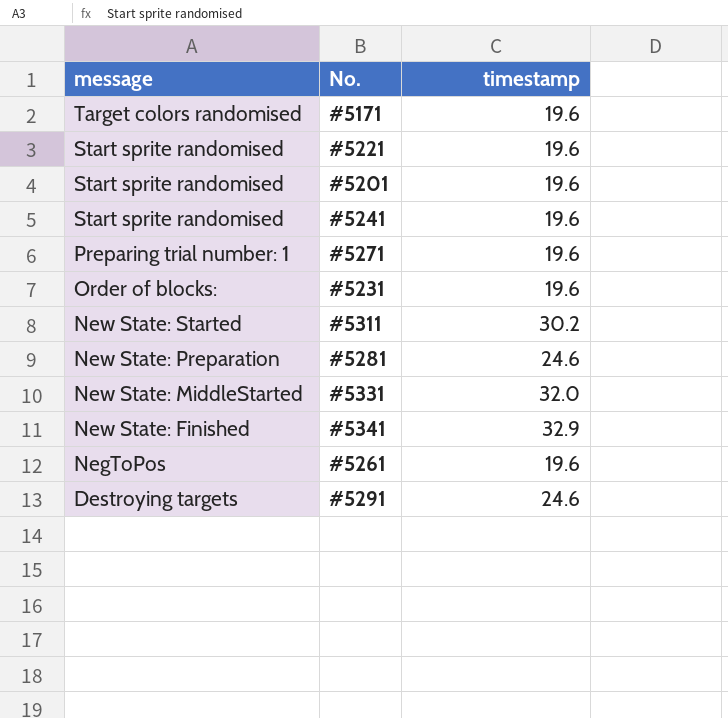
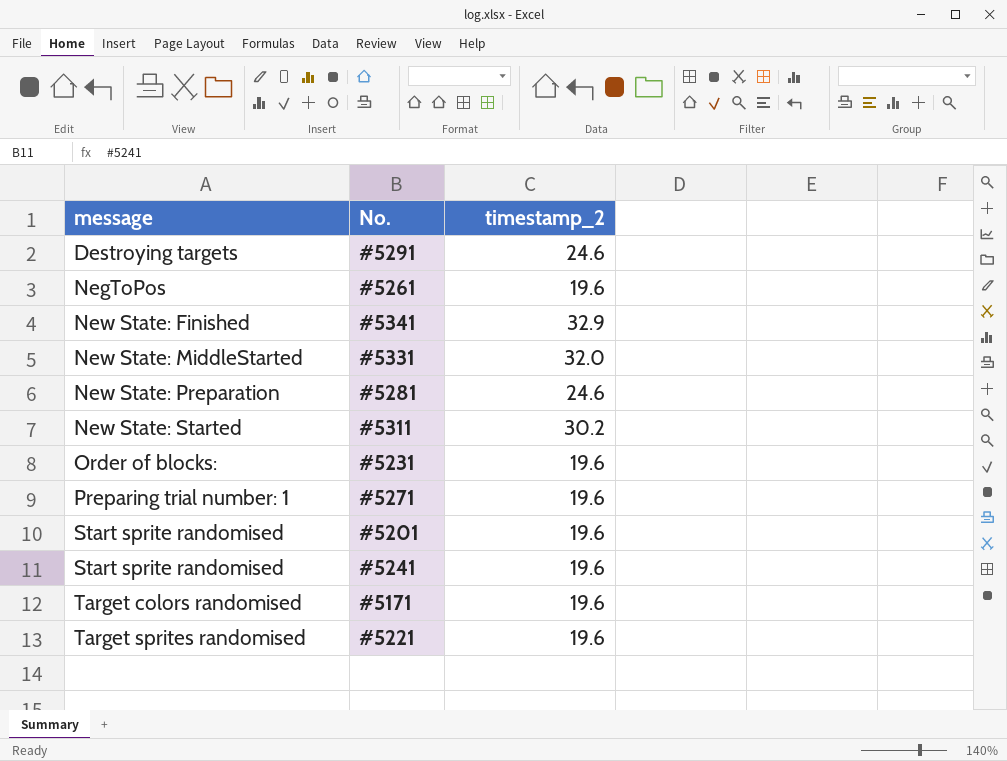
row order: message descending -> message ascending
column name: timestamp -> timestamp_2
#5221 | message: Start sprite randomised -> Target sprites randomised

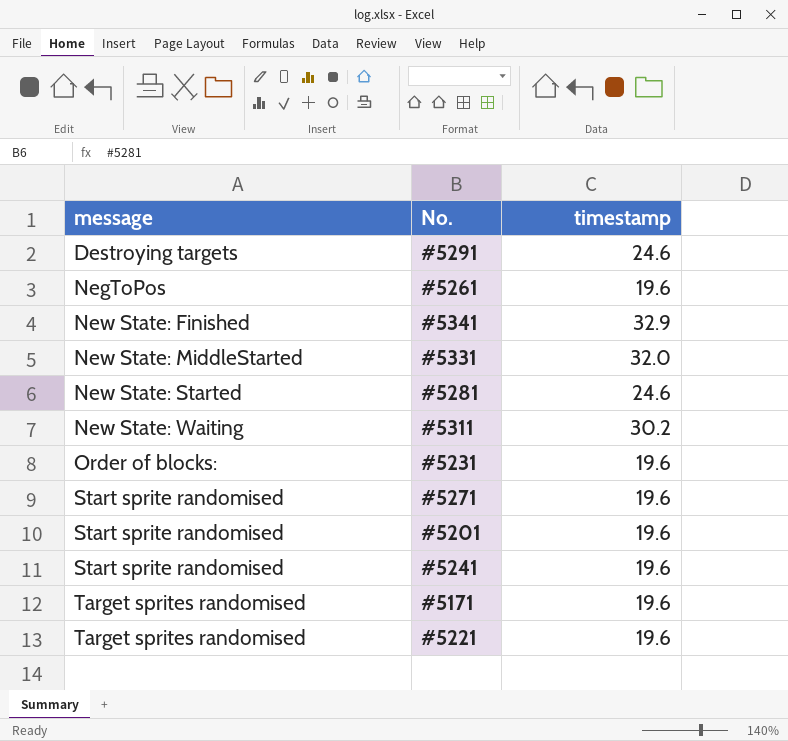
column name: timestamp_2 -> timestamp
#5281 | message: New State: Preparation -> New State: Started
#5311 | message: New State: Started -> New State: Waiting
#5271 | message: Preparing trial number: 1 -> Start sprite randomised
#5171 | message: Target colors randomised -> Target sprites randomised

